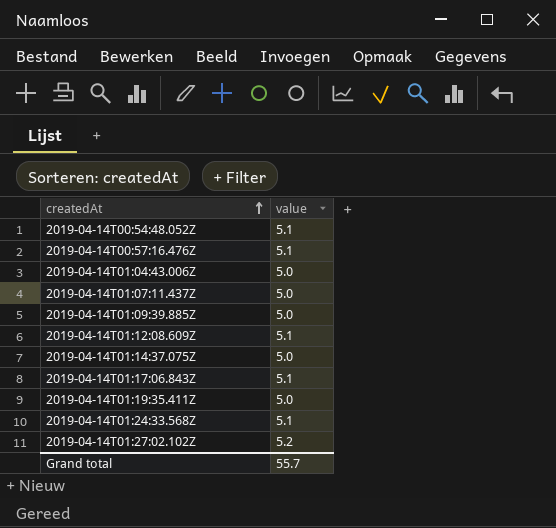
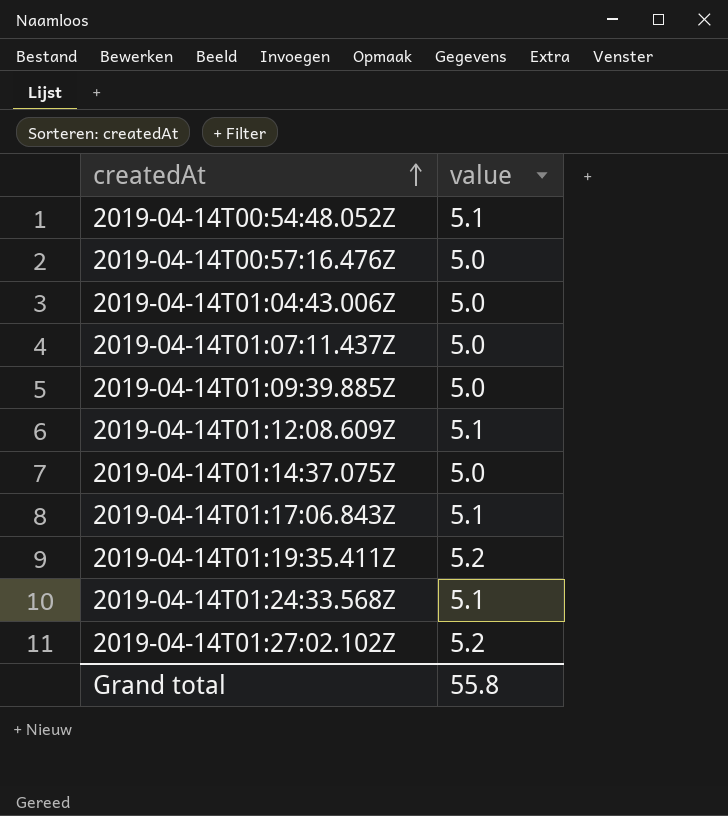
2019-04-14T00:57:16.476Z | value: 5.1 -> 5.0
2019-04-14T01:19:35.411Z | value: 5.0 -> 5.2
Grand total | value: 55.7 -> 55.8

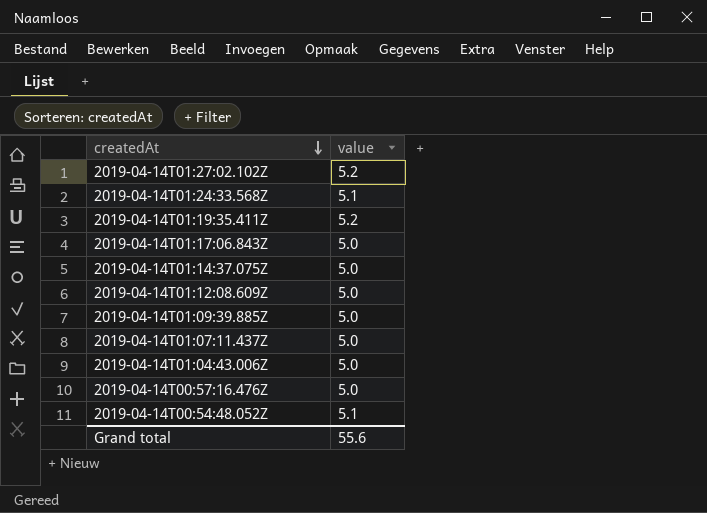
row order: createdAt ascending -> createdAt descending
2019-04-14T01:17:06.843Z | value: 5.1 -> 5.0
2019-04-14T01:12:08.609Z | value: 5.1 -> 5.0
Grand total | value: 55.8 -> 55.6

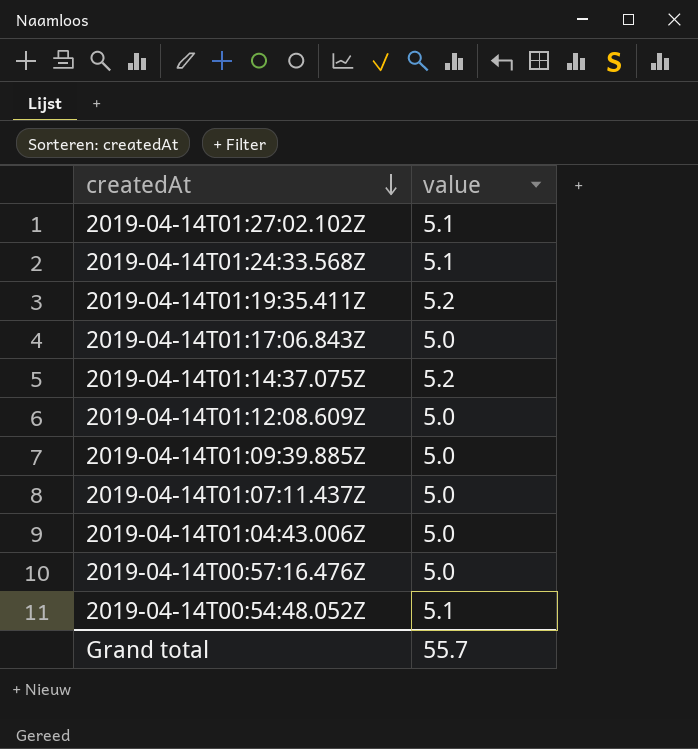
2019-04-14T01:27:02.102Z | value: 5.2 -> 5.1
2019-04-14T01:14:37.075Z | value: 5.0 -> 5.2
Grand total | value: 55.6 -> 55.7

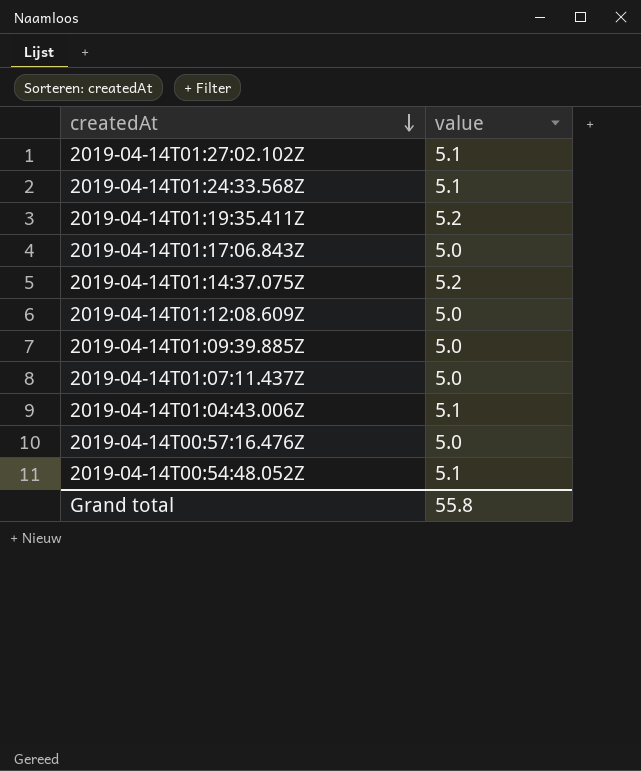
2019-04-14T01:04:43.006Z | value: 5.0 -> 5.1
Grand total | value: 55.7 -> 55.8

